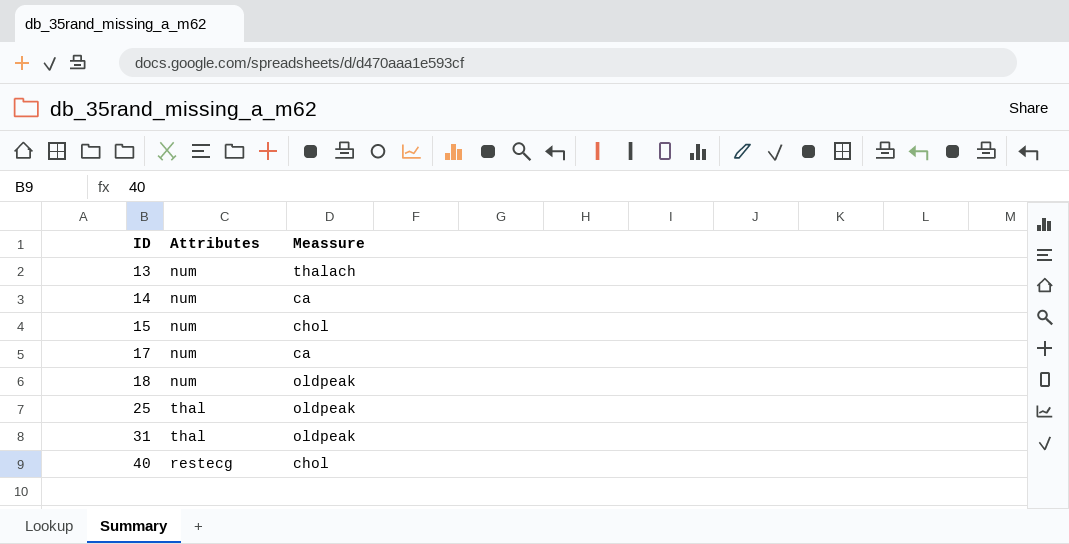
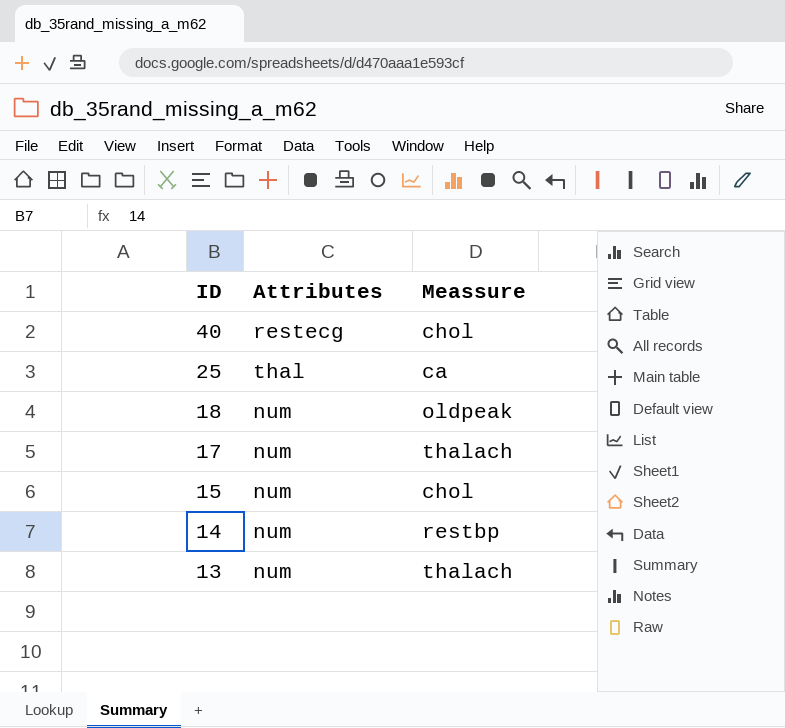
row order: ID ascending -> ID descending
row 31: thal | oldpeak -> none
25 | Meassure: oldpeak -> ca
17 | Meassure: ca -> thalach
14 | Meassure: ca -> restbp

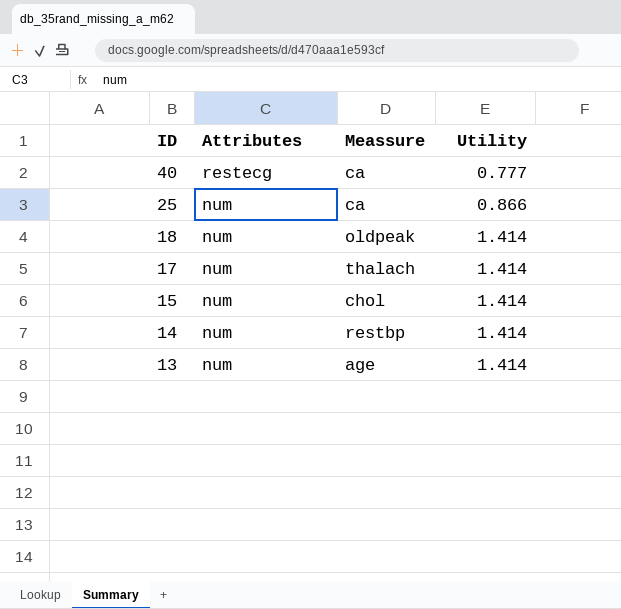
column Utility | position: none -> 4
40 | Meassure: chol -> ca
25 | Attributes: thal -> num
13 | Meassure: thalach -> age

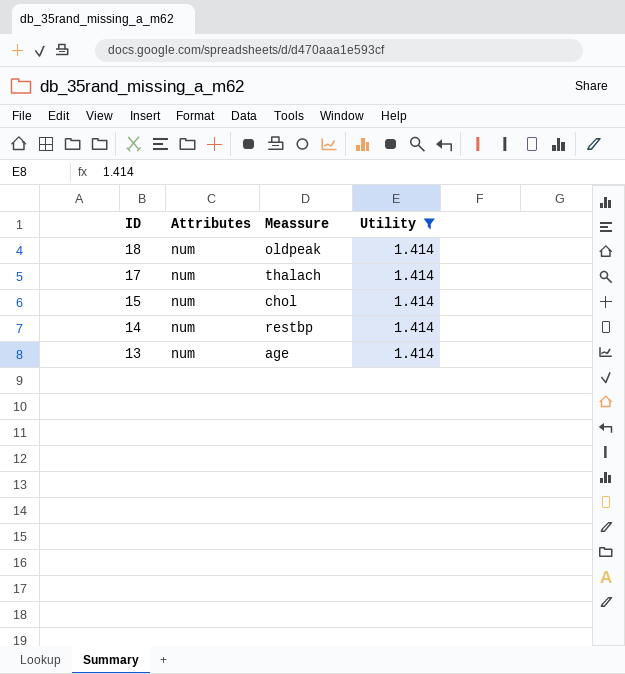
filter: none -> Utility = 1.414

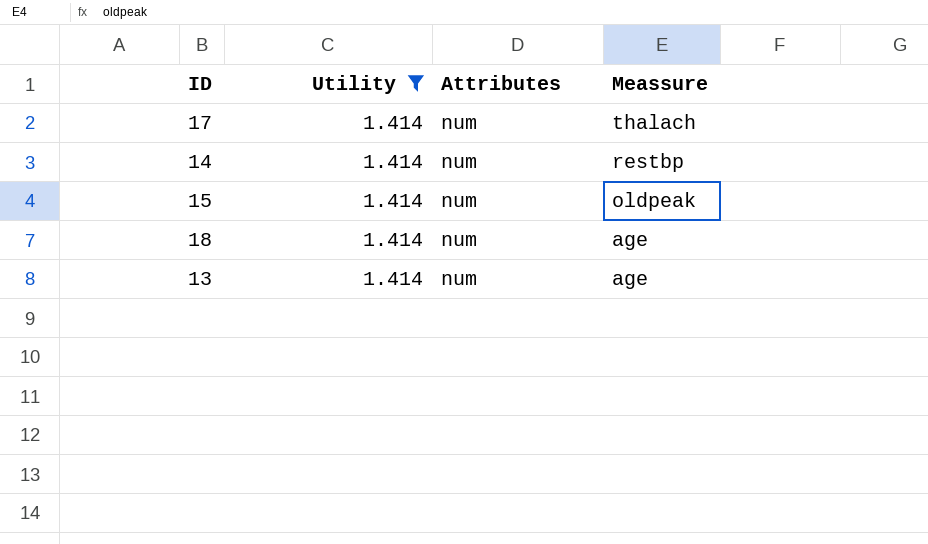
row order: ID descending -> Meassure descending
column Utility | position: 4 -> 2
15 | Meassure: chol -> oldpeak
18 | Meassure: oldpeak -> age

